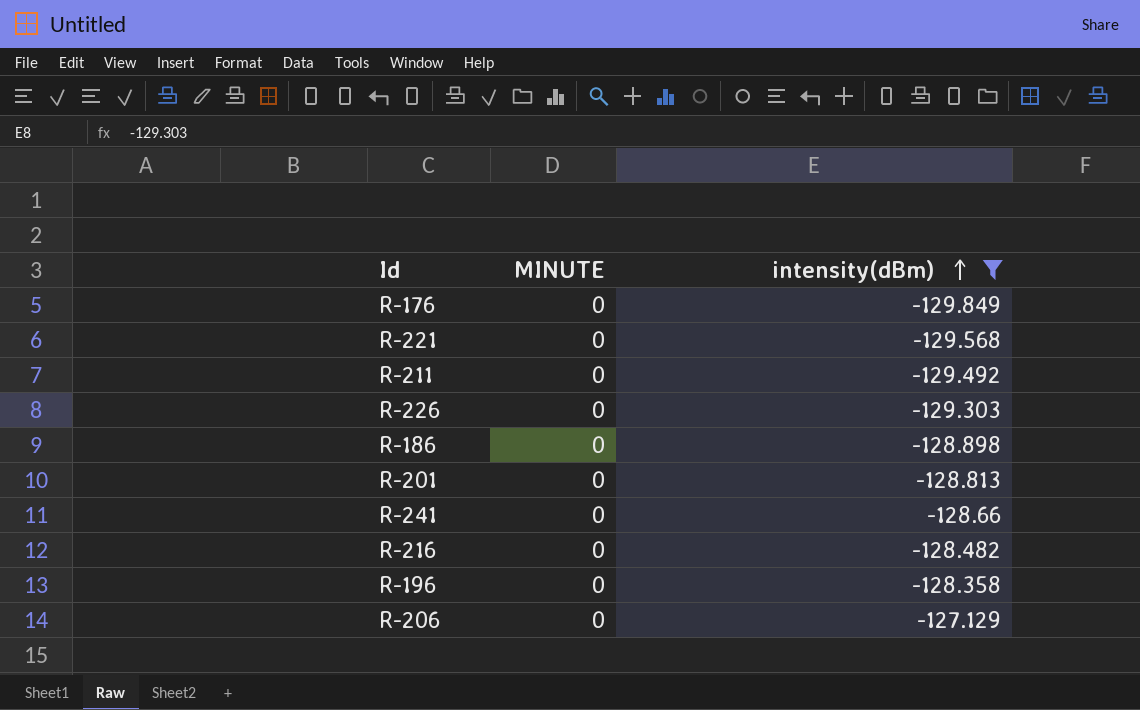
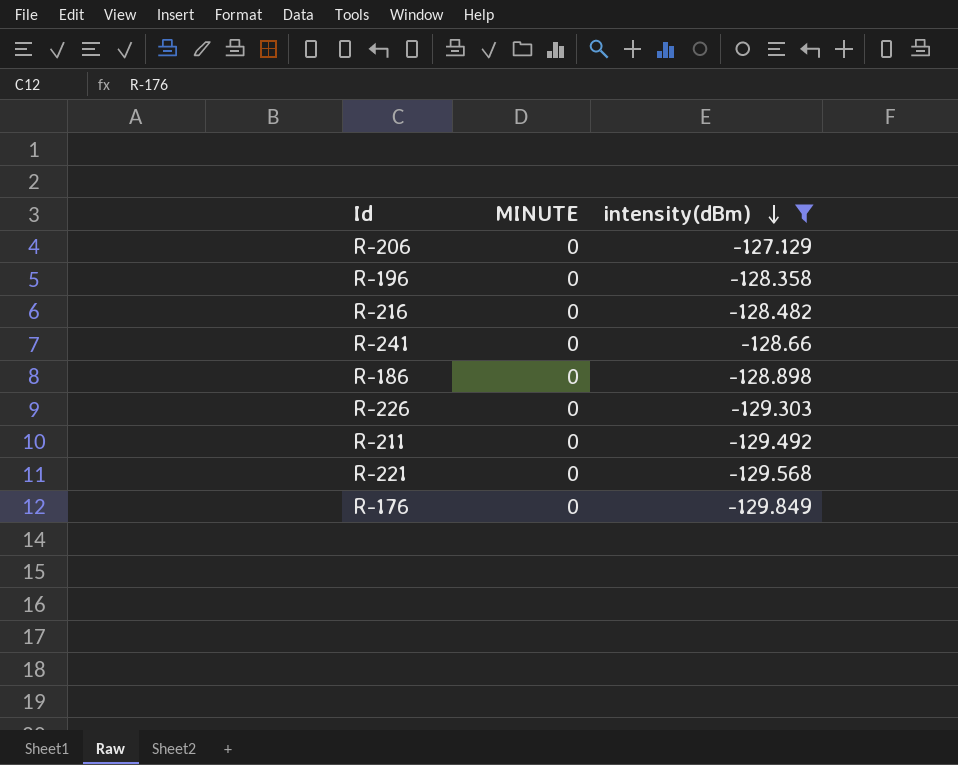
row order: intensity(dBm) ascending -> intensity(dBm) descending
row R-201: 0 | -128.813 -> none

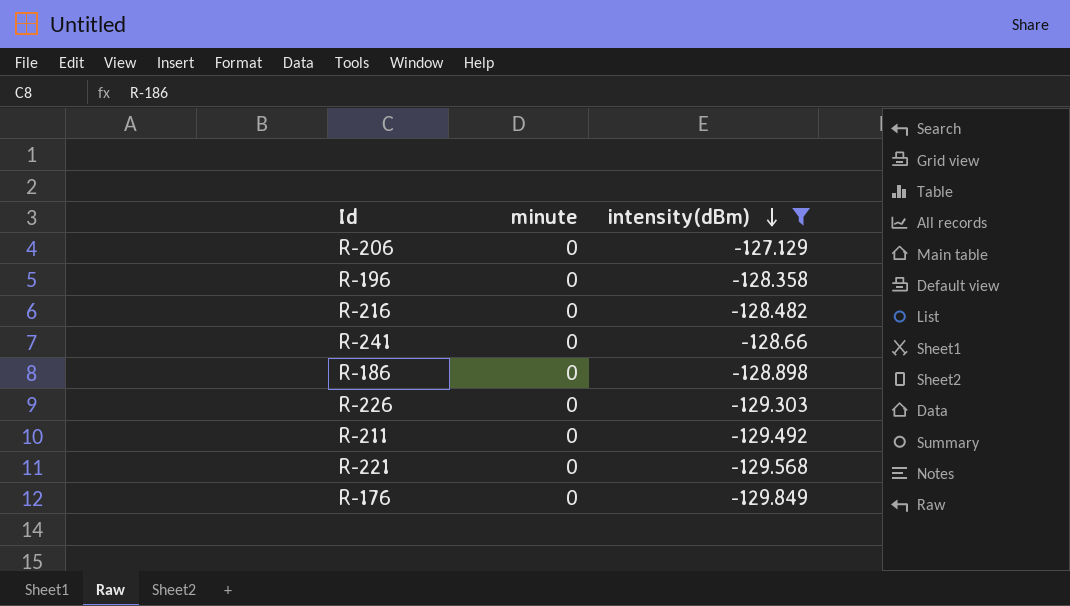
column name: MINUTE -> minute

